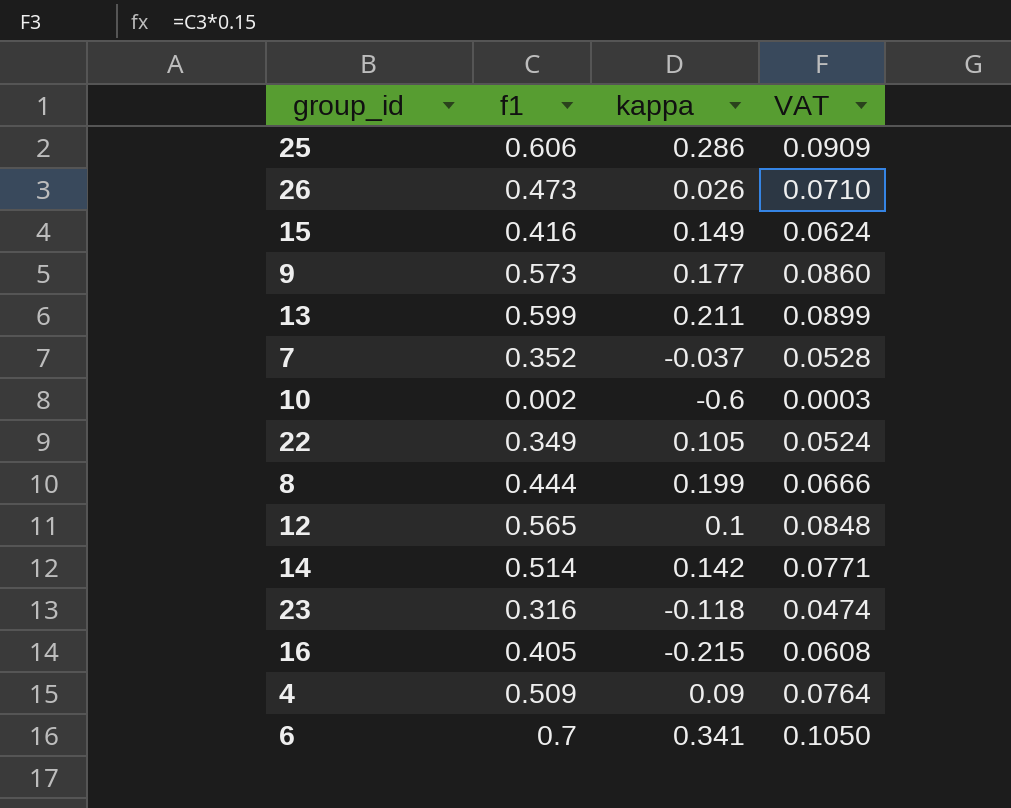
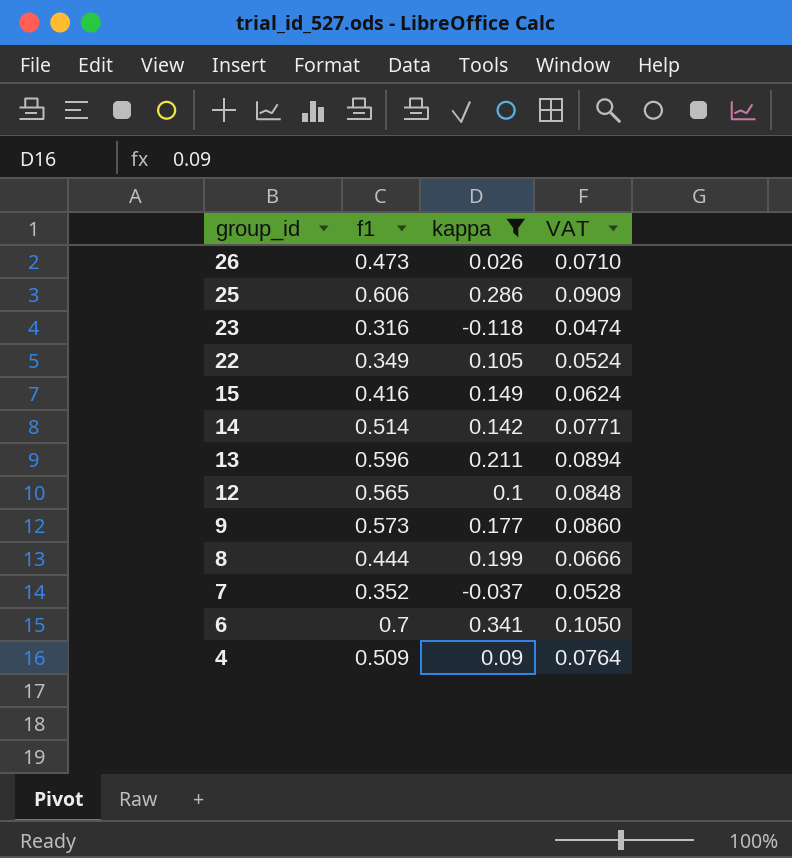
filter: none -> kappa >= -0.118
row order: none -> group_id descending
13 | f1: 0.599 -> 0.596
13 | VAT: 0.0899 -> 0.0894

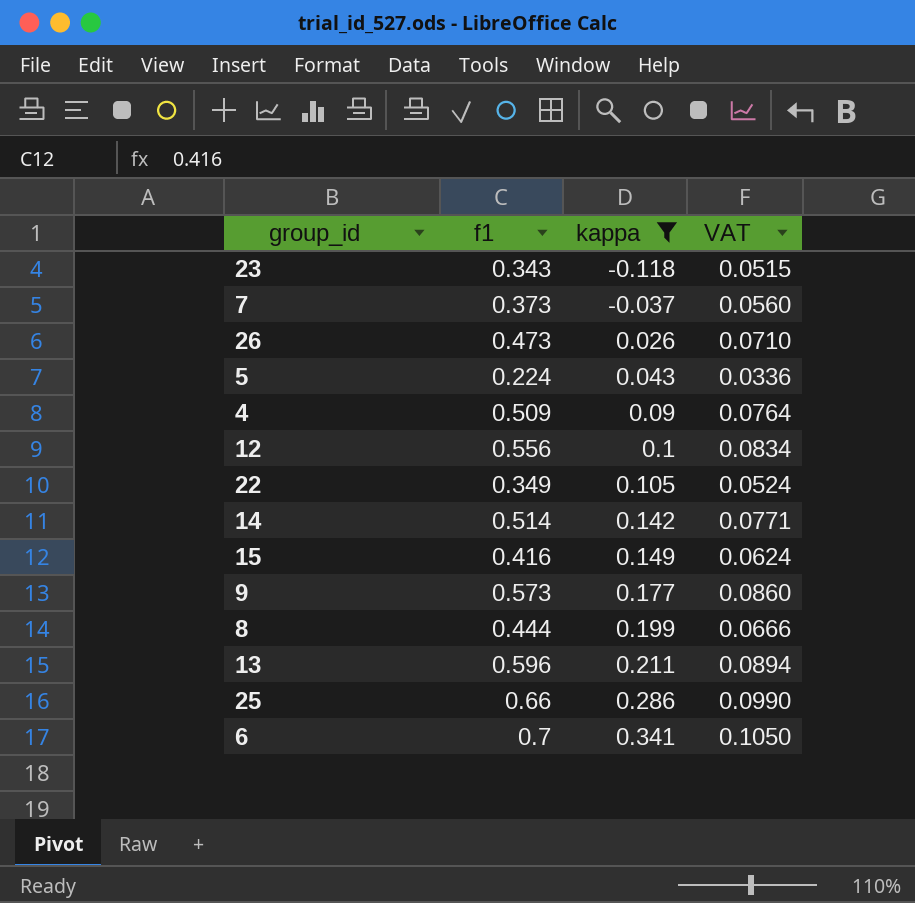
row order: group_id descending -> kappa ascending
23 | f1: 0.316 -> 0.343
23 | VAT: 0.0474 -> 0.0515
7 | f1: 0.352 -> 0.373
7 | VAT: 0.0528 -> 0.0560
row 5: none -> 0.224 | 0.043 | 0.0336
12 | f1: 0.565 -> 0.556
12 | VAT: 0.0848 -> 0.0834
25 | f1: 0.606 -> 0.66
25 | VAT: 0.0909 -> 0.0990

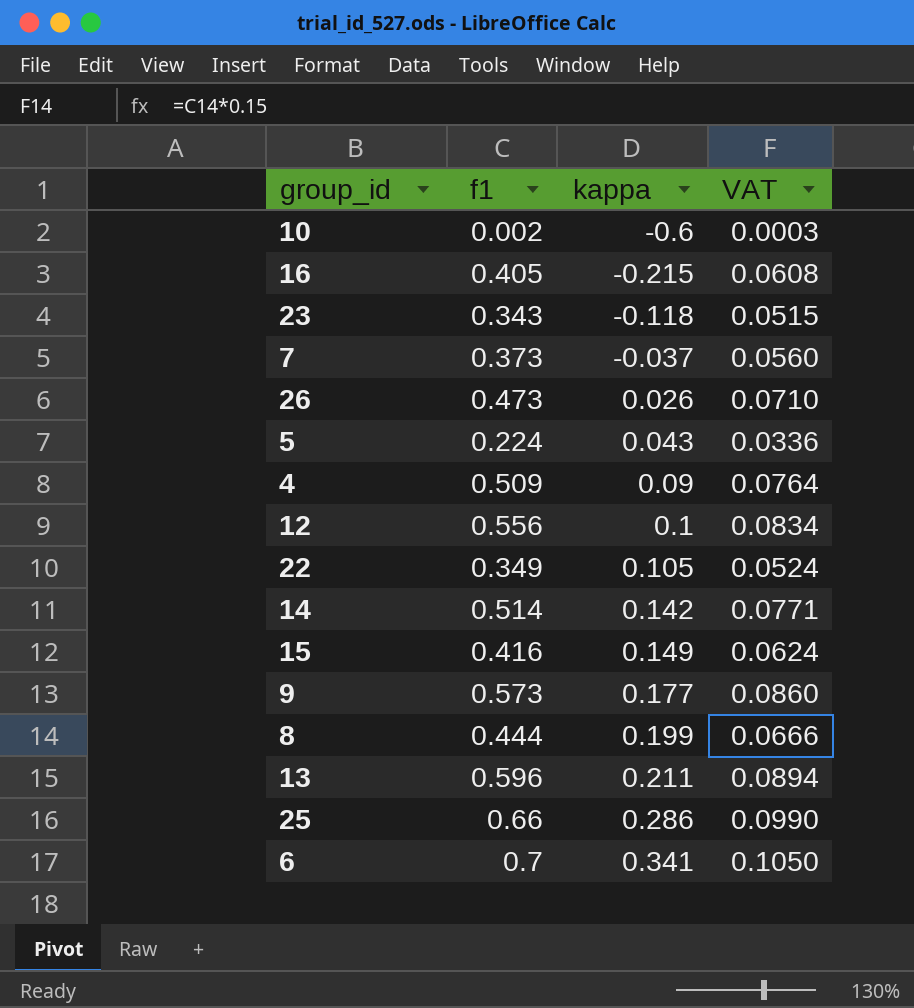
filter: kappa >= -0.118 -> none

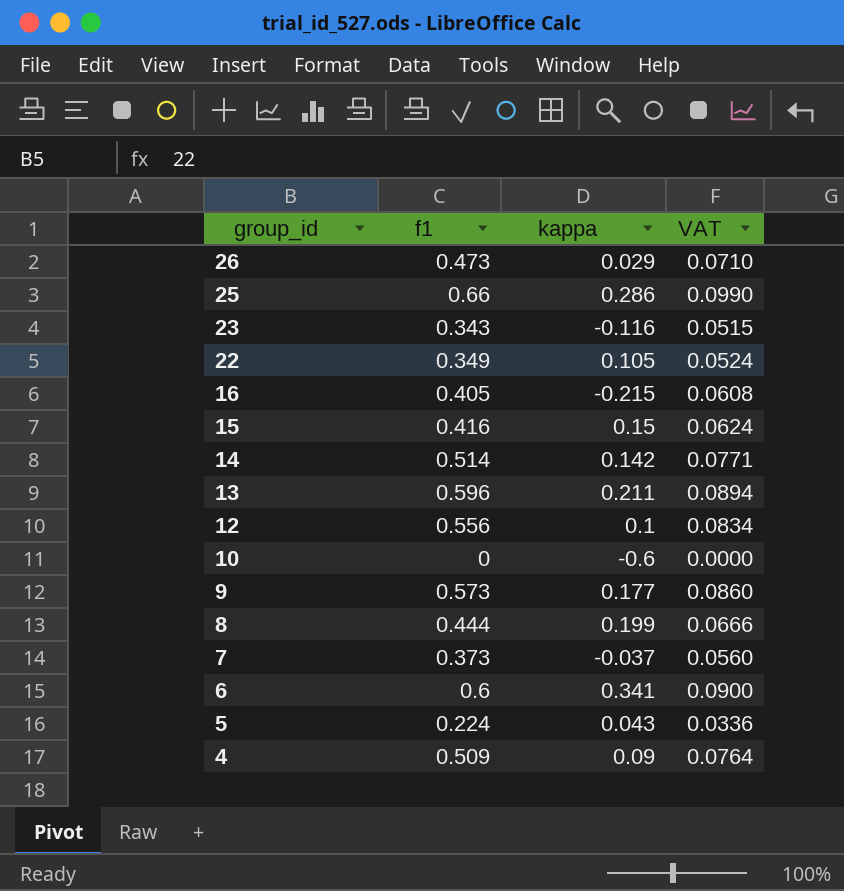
row order: kappa ascending -> group_id descending
26 | kappa: 0.026 -> 0.029
23 | kappa: -0.118 -> -0.116
15 | kappa: 0.149 -> 0.15
10 | f1: 0.002 -> 0
10 | VAT: 0.0003 -> 0.0000
6 | f1: 0.7 -> 0.6
6 | VAT: 0.1050 -> 0.0900

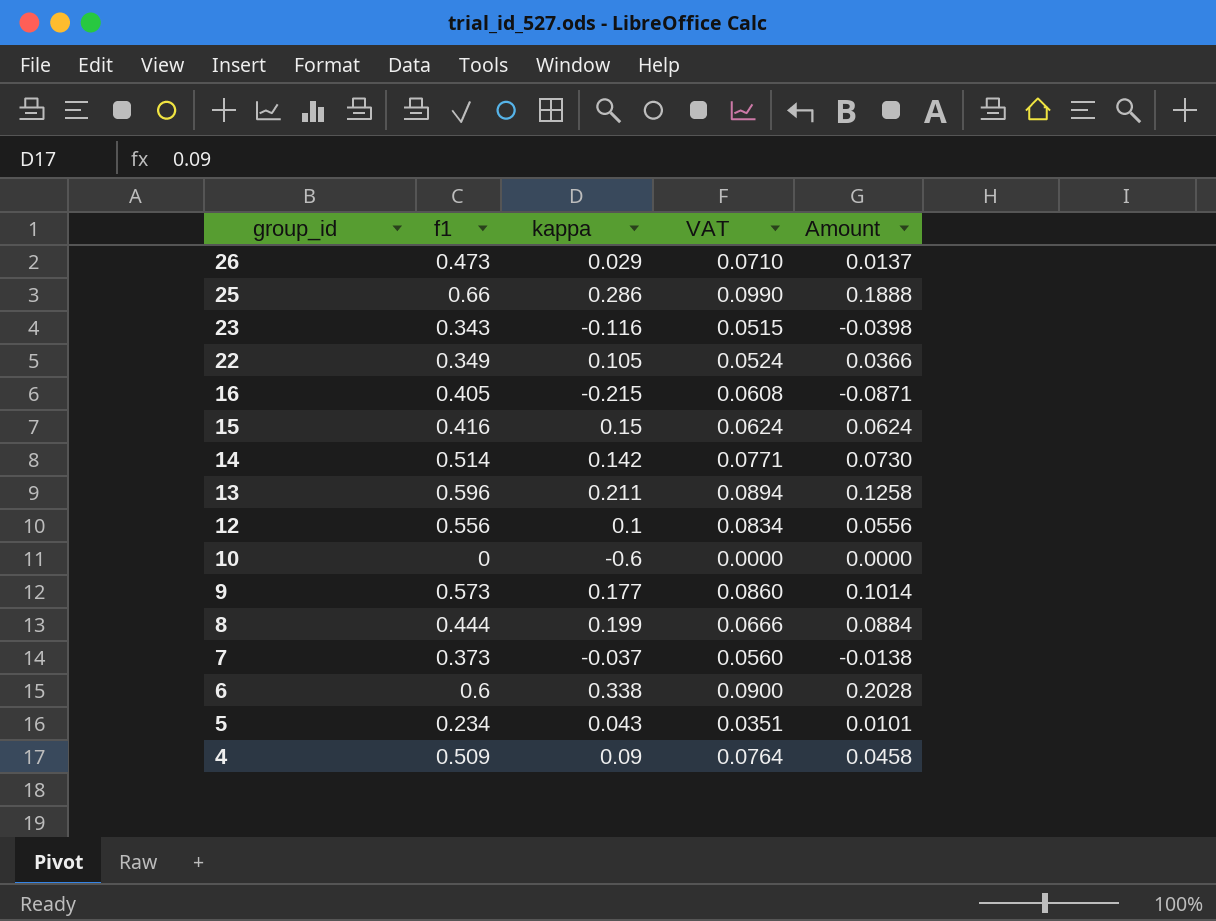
column Amount | formula: none -> [f1] * [kappa]
6 | kappa: 0.341 -> 0.338
5 | f1: 0.224 -> 0.234
5 | VAT: 0.0336 -> 0.0351

